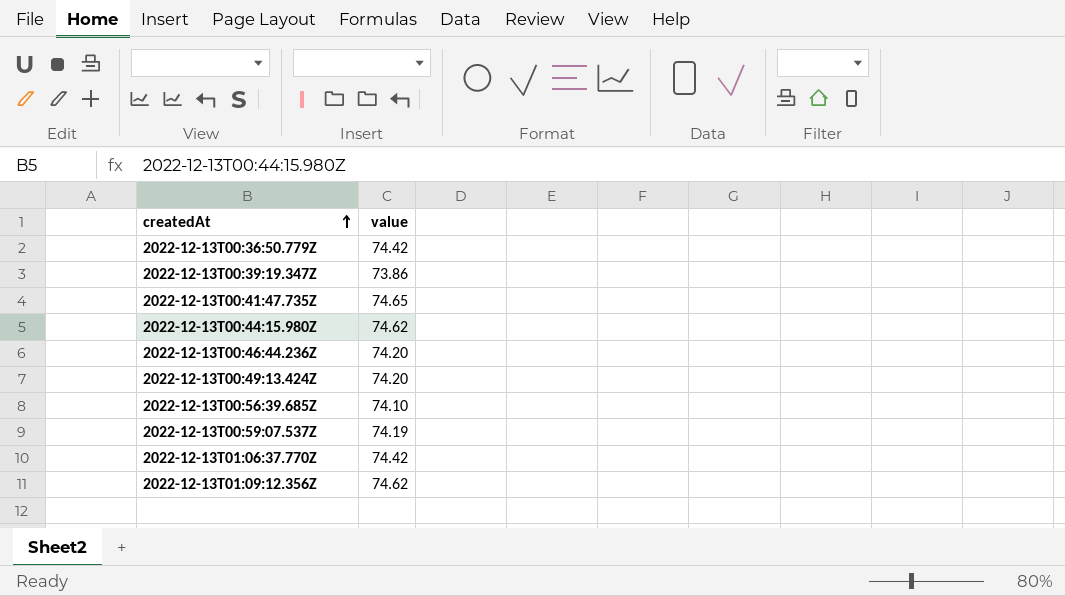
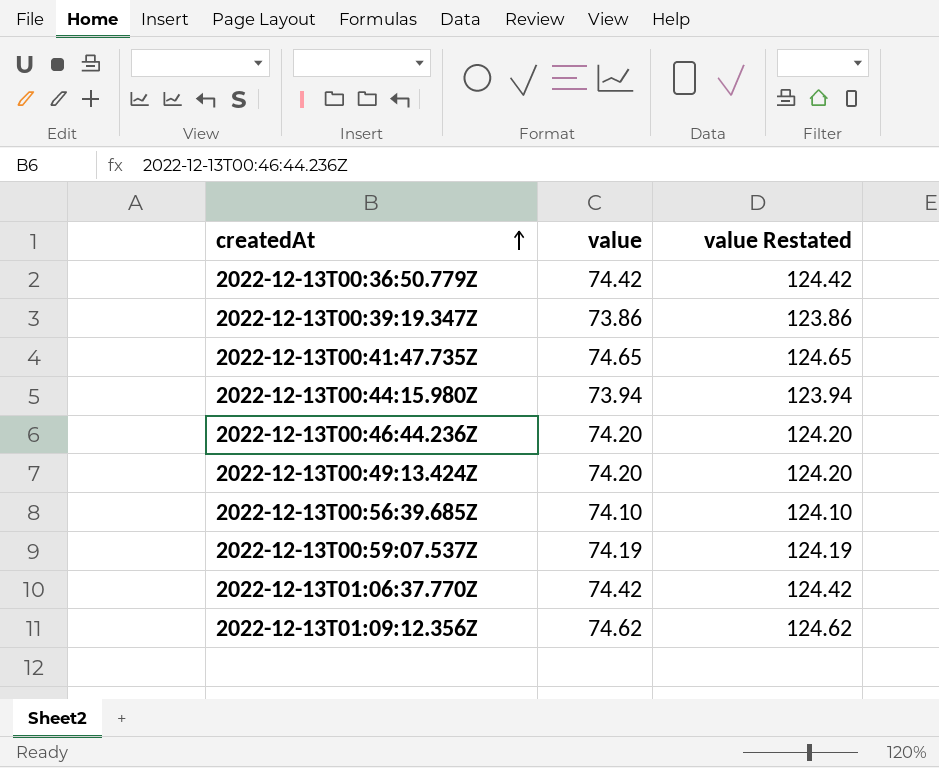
column value Restated | formula: none -> [value] + 50
2022-12-13T00:44:15.980Z | value: 74.62 -> 73.94

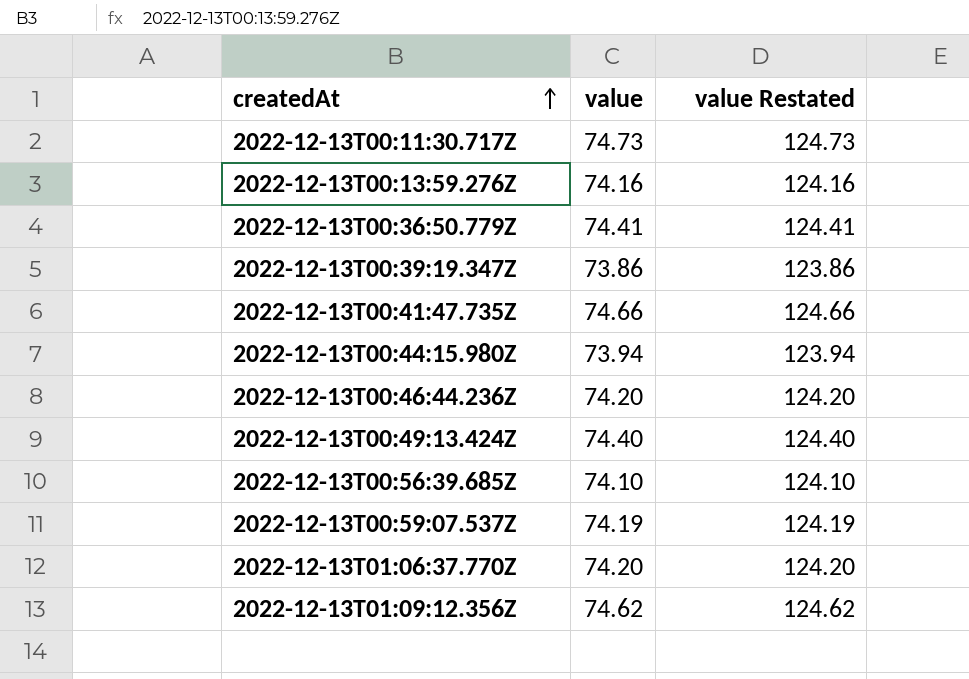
row 2022-12-13T00:11:30.717Z: none -> 74.73 | 124.73
row 2022-12-13T00:13:59.276Z: none -> 74.16 | 124.16
2022-12-13T00:36:50.779Z | value: 74.42 -> 74.41
2022-12-13T00:36:50.779Z | value Restated: 124.42 -> 124.41
2022-12-13T00:41:47.735Z | value: 74.65 -> 74.66
2022-12-13T00:41:47.735Z | value Restated: 124.65 -> 124.66
2022-12-13T00:49:13.424Z | value: 74.20 -> 74.40
2022-12-13T00:49:13.424Z | value Restated: 124.20 -> 124.40
2022-12-13T01:06:37.770Z | value: 74.42 -> 74.20
2022-12-13T01:06:37.770Z | value Restated: 124.42 -> 124.20

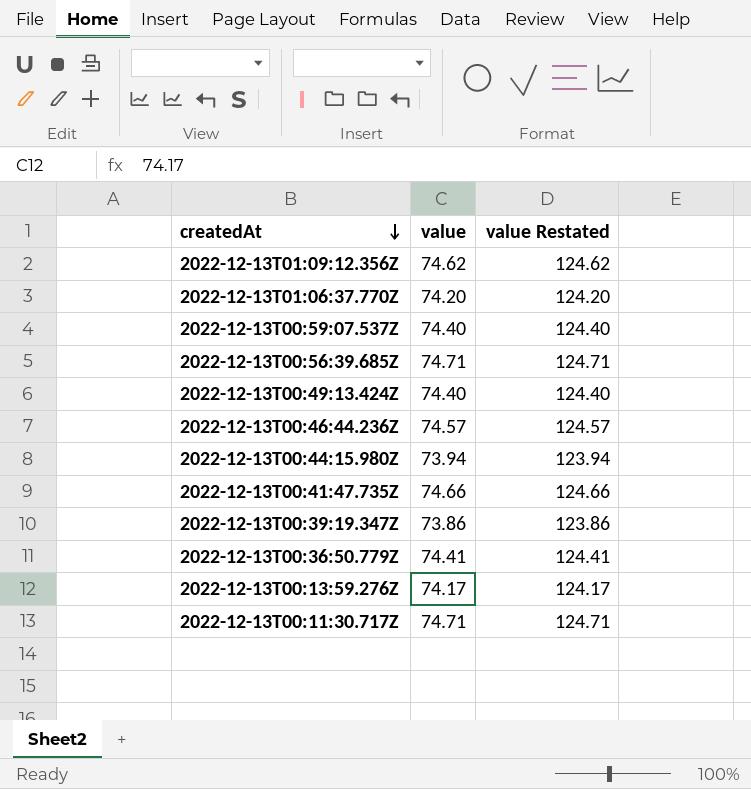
row order: createdAt ascending -> createdAt descending
2022-12-13T00:59:07.537Z | value: 74.19 -> 74.40
2022-12-13T00:59:07.537Z | value Restated: 124.19 -> 124.40
2022-12-13T00:56:39.685Z | value: 74.10 -> 74.71
2022-12-13T00:56:39.685Z | value Restated: 124.10 -> 124.71
2022-12-13T00:46:44.236Z | value: 74.20 -> 74.57
2022-12-13T00:46:44.236Z | value Restated: 124.20 -> 124.57
2022-12-13T00:13:59.276Z | value: 74.16 -> 74.17
2022-12-13T00:13:59.276Z | value Restated: 124.16 -> 124.17
2022-12-13T00:11:30.717Z | value: 74.73 -> 74.71
2022-12-13T00:11:30.717Z | value Restated: 124.73 -> 124.71

